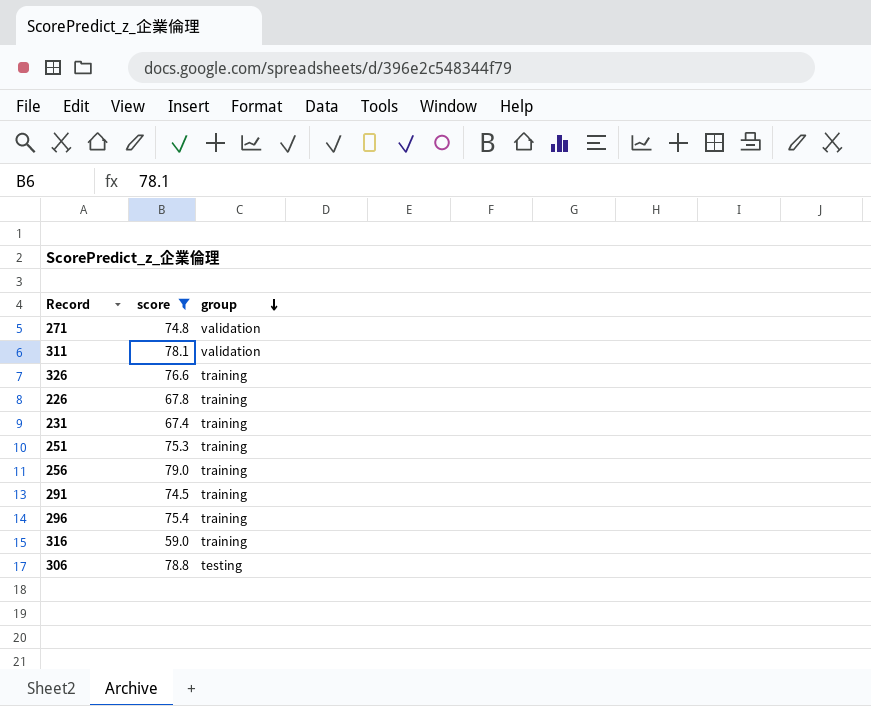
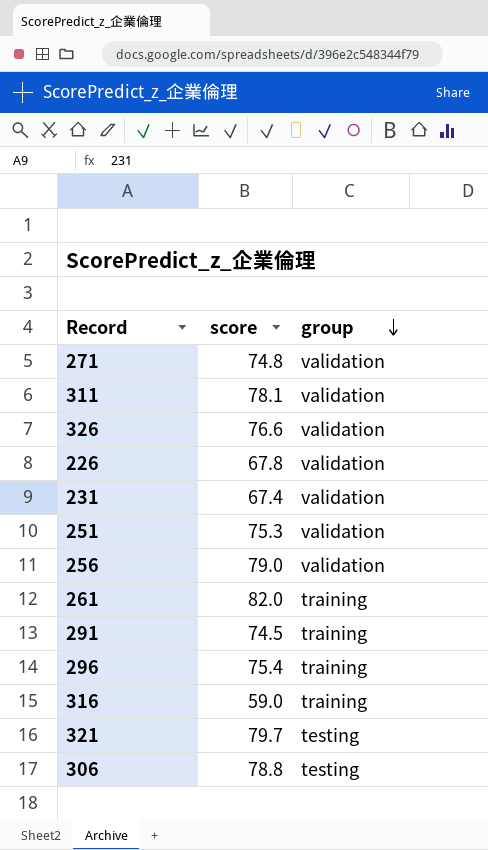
filter: score <= 79.0 -> none
326 | group: training -> validation
226 | group: training -> validation
231 | group: training -> validation
251 | group: training -> validation
256 | group: training -> validation

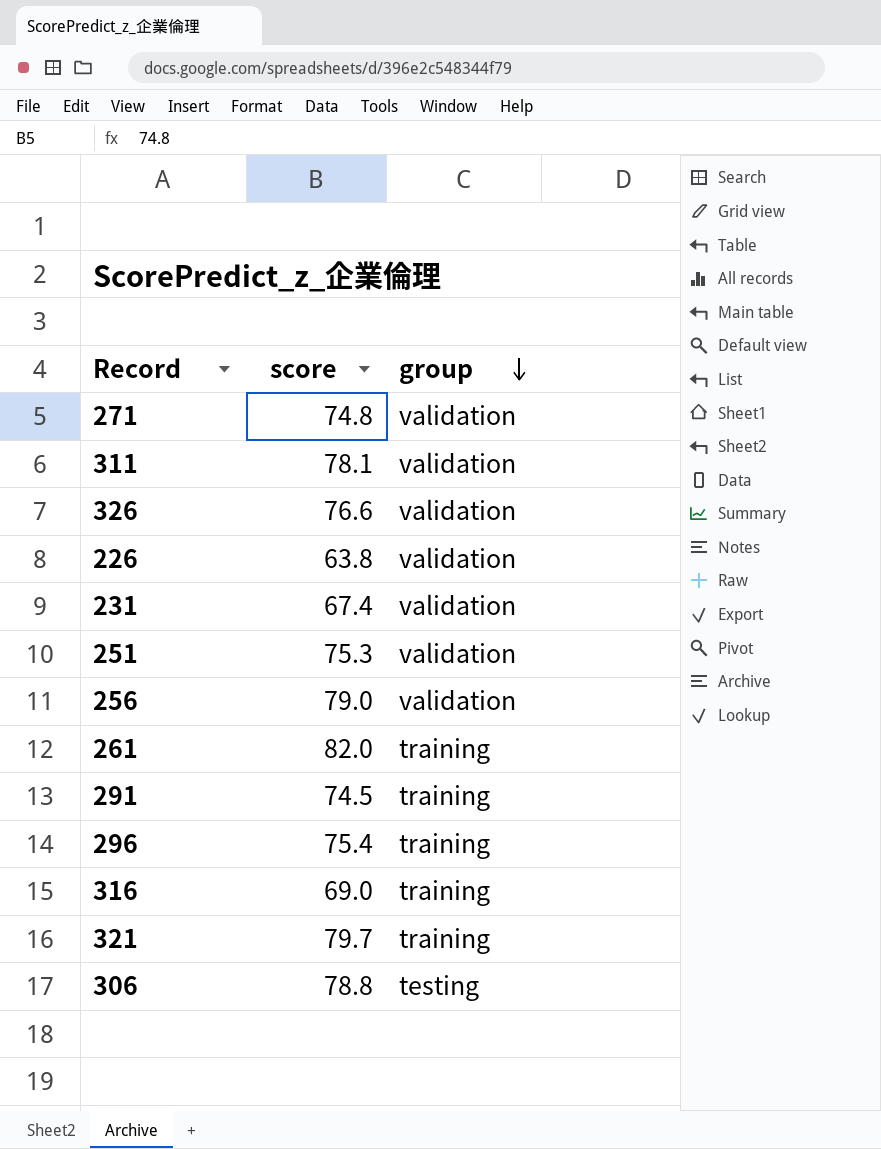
226 | score: 67.8 -> 63.8
316 | score: 59.0 -> 69.0
321 | group: testing -> training

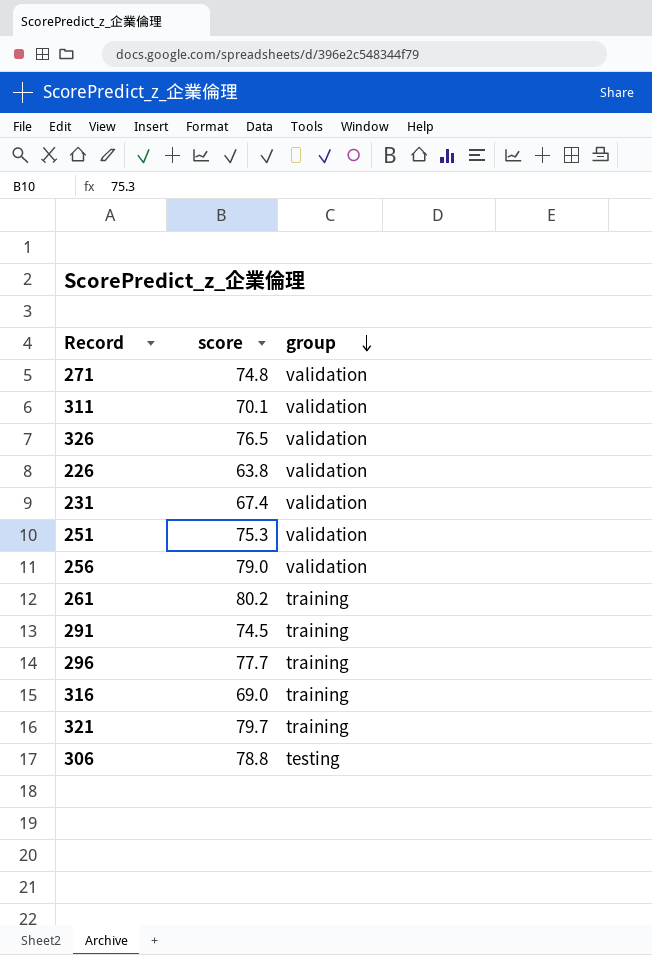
311 | score: 78.1 -> 70.1
326 | score: 76.6 -> 76.5
261 | score: 82.0 -> 80.2
296 | score: 75.4 -> 77.7

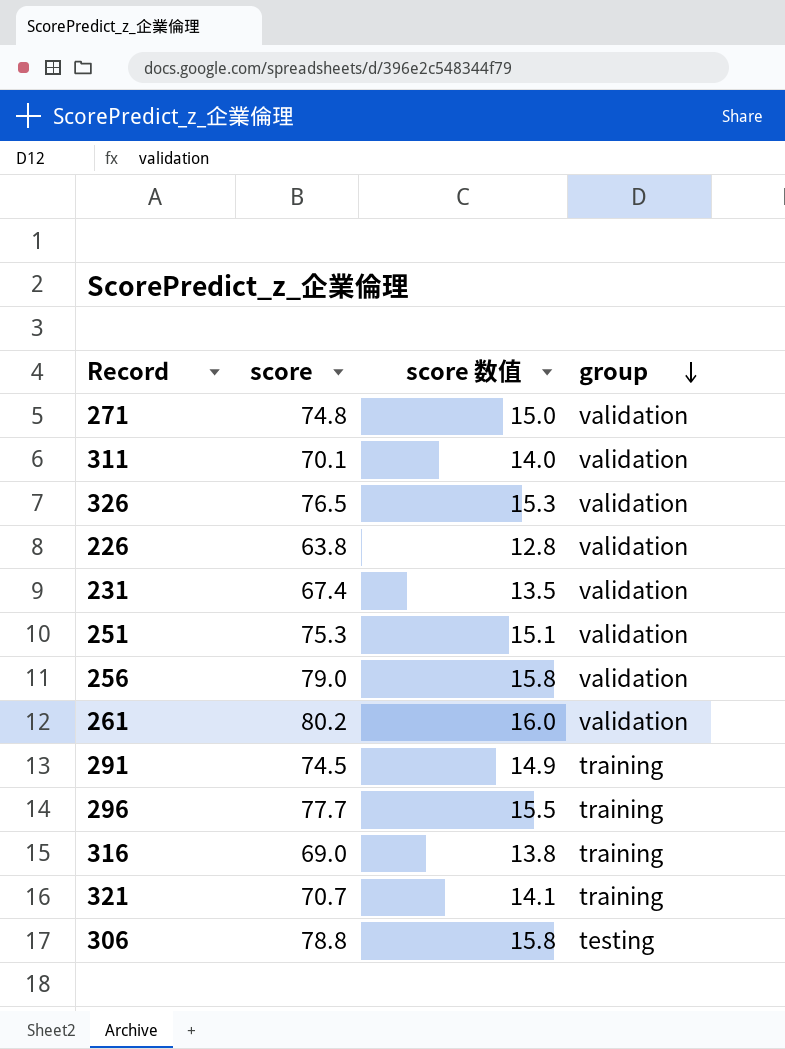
column score 数值 | formula: none -> [score] * 0.2
261 | group: training -> validation
321 | score: 79.7 -> 70.7

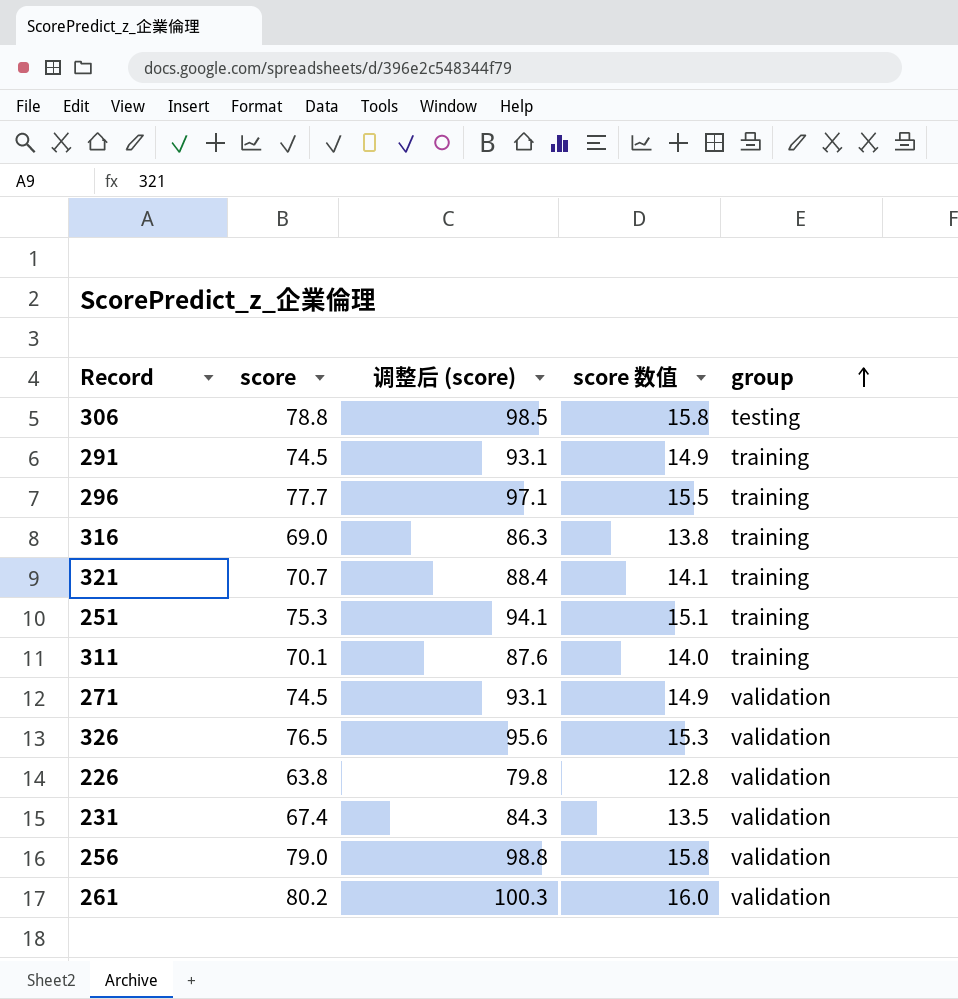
row order: group descending -> group ascending
column 调整后 (score) | formula: none -> [score] * 1.25
251 | group: validation -> training
311 | group: validation -> training
271 | score: 74.8 -> 74.5
271 | score 数值: 15.0 -> 14.9

